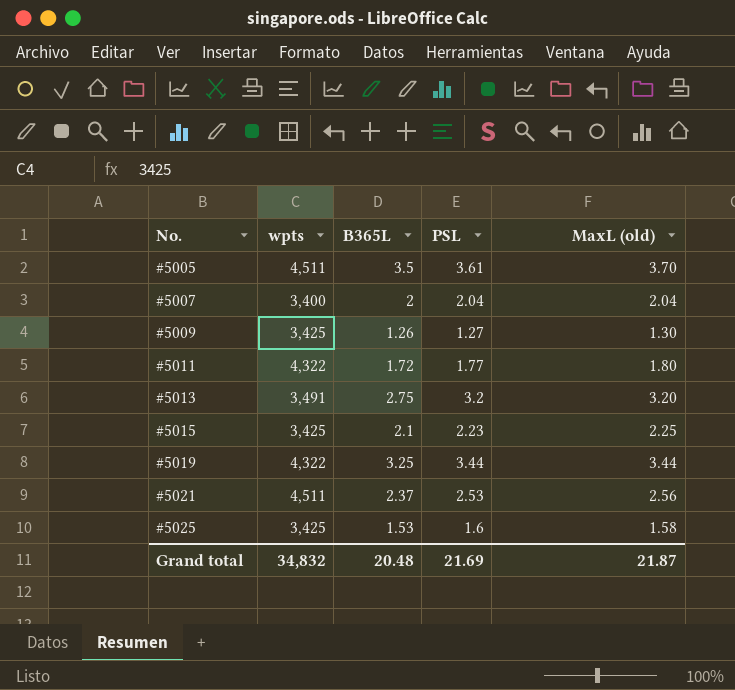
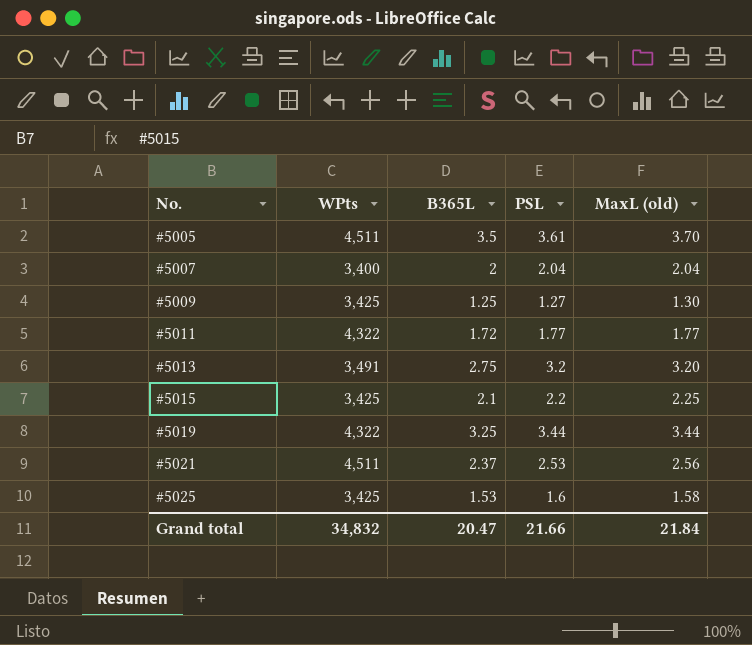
column name: wpts -> WPts
#5009 | B365L: 1.26 -> 1.25
#5011 | MaxL (old): 1.80 -> 1.77
#5015 | PSL: 2.23 -> 2.2
Grand total | B365L: 20.48 -> 20.47
Grand total | PSL: 21.69 -> 21.66
Grand total | MaxL (old): 21.87 -> 21.84

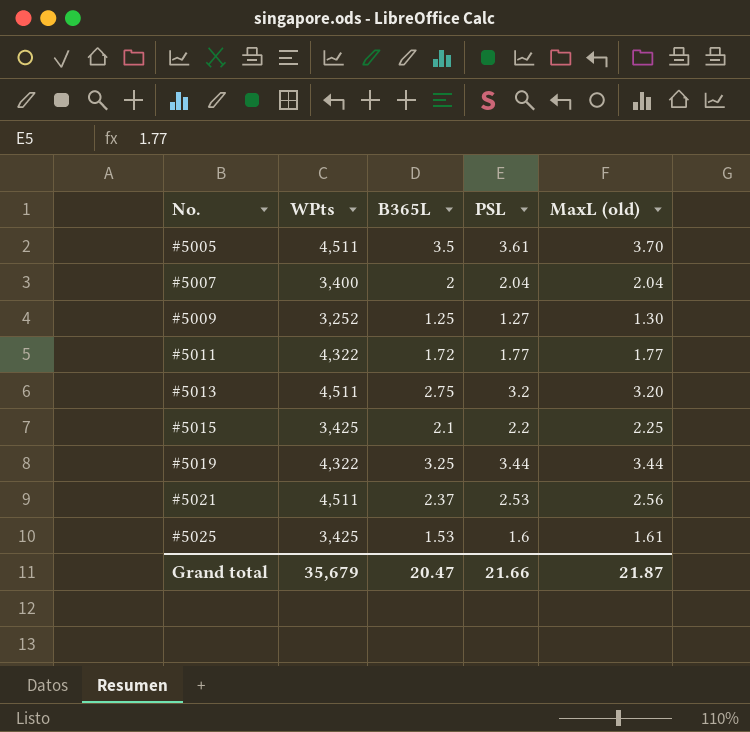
#5009 | WPts: 3,425 -> 3,252
#5013 | WPts: 3,491 -> 4,511
#5025 | MaxL (old): 1.58 -> 1.61
Grand total | WPts: 34,832 -> 35,679
Grand total | MaxL (old): 21.84 -> 21.87

